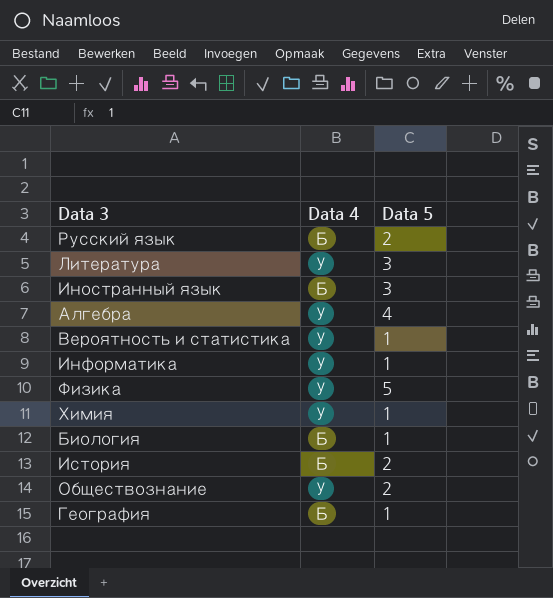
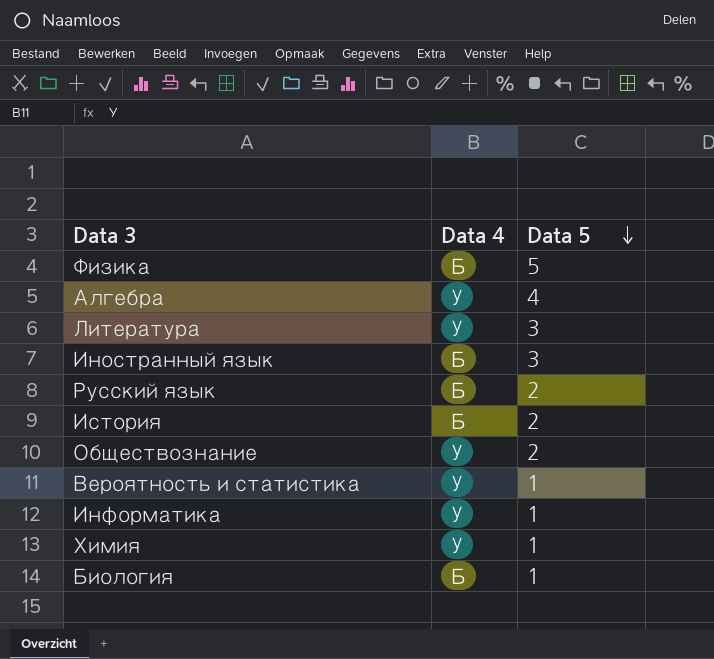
row order: none -> Data 5 descending
row География: Б | 1 -> none
Физика | Data 4: У -> Б

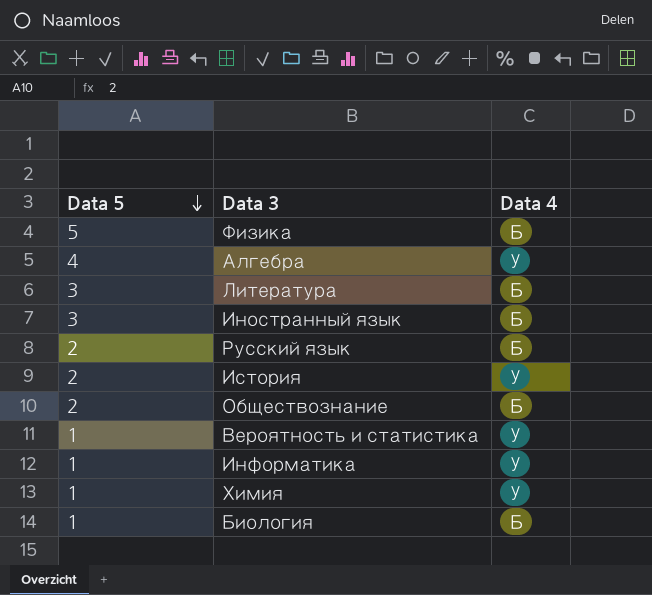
column Data 5 | position: 3 -> 1
Литература | Data 4: У -> Б
История | Data 4: Б -> У
Обществознание | Data 4: У -> Б

